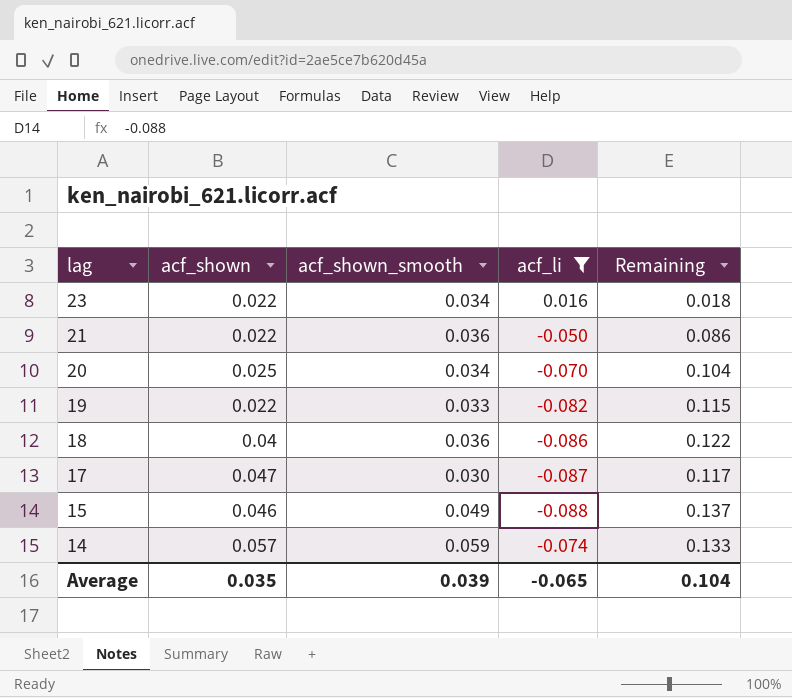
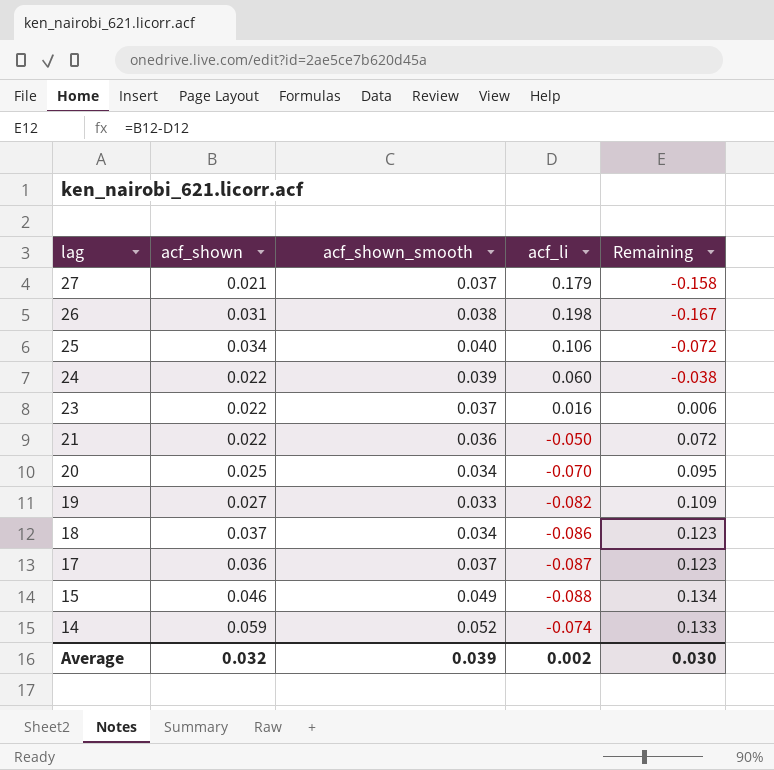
filter: acf_li <= 0.016 -> none
column Remaining | formula: [acf_shown_smooth] - [acf_li] -> [acf_shown] - [acf_li]
23 | acf_shown_smooth: 0.034 -> 0.037
19 | acf_shown: 0.022 -> 0.027
18 | acf_shown: 0.04 -> 0.037
18 | acf_shown_smooth: 0.036 -> 0.034
17 | acf_shown: 0.047 -> 0.036
17 | acf_shown_smooth: 0.030 -> 0.037
14 | acf_shown: 0.057 -> 0.059
14 | acf_shown_smooth: 0.059 -> 0.052
Average | acf_shown: 0.035 -> 0.032
Average | acf_li: -0.065 -> 0.002
Average | Remaining: 0.104 -> 0.030

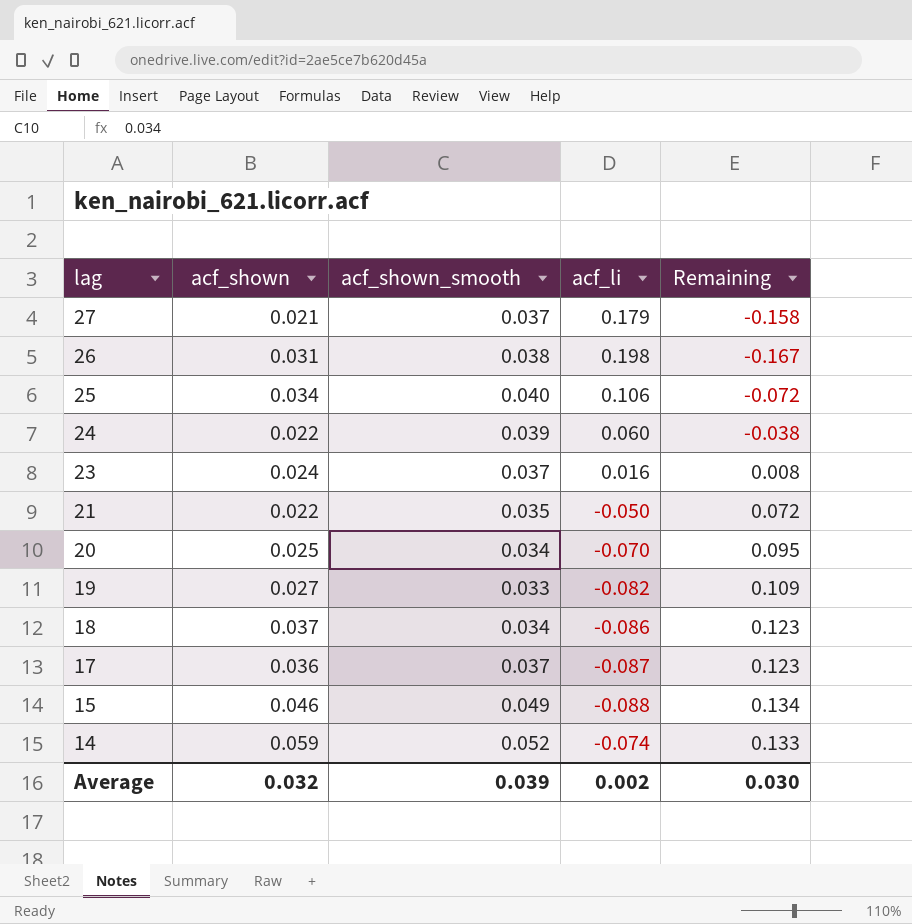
23 | acf_shown: 0.022 -> 0.024
23 | Remaining: 0.006 -> 0.008
21 | acf_shown_smooth: 0.036 -> 0.035

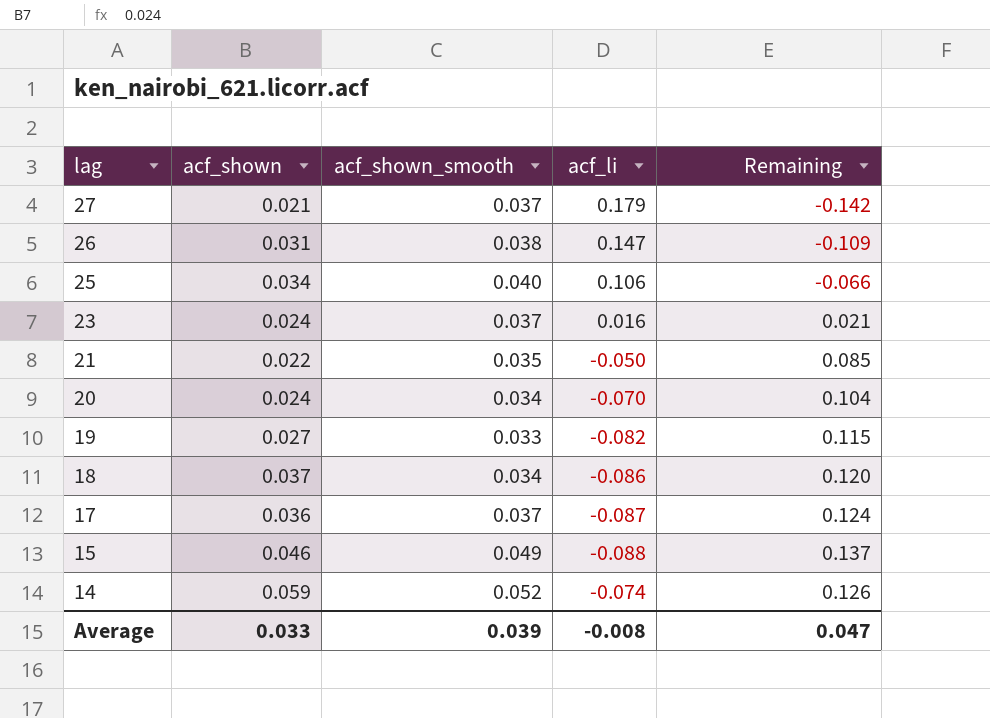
column Remaining | formula: [acf_shown] - [acf_li] -> [acf_shown_smooth] - [acf_li]
row 24: 0.022 | 0.039 | 0.060 | -0.038 -> none
26 | acf_li: 0.198 -> 0.147
20 | acf_shown: 0.025 -> 0.024
Average | acf_shown: 0.032 -> 0.033
Average | acf_li: 0.002 -> -0.008
Average | Remaining: 0.030 -> 0.047

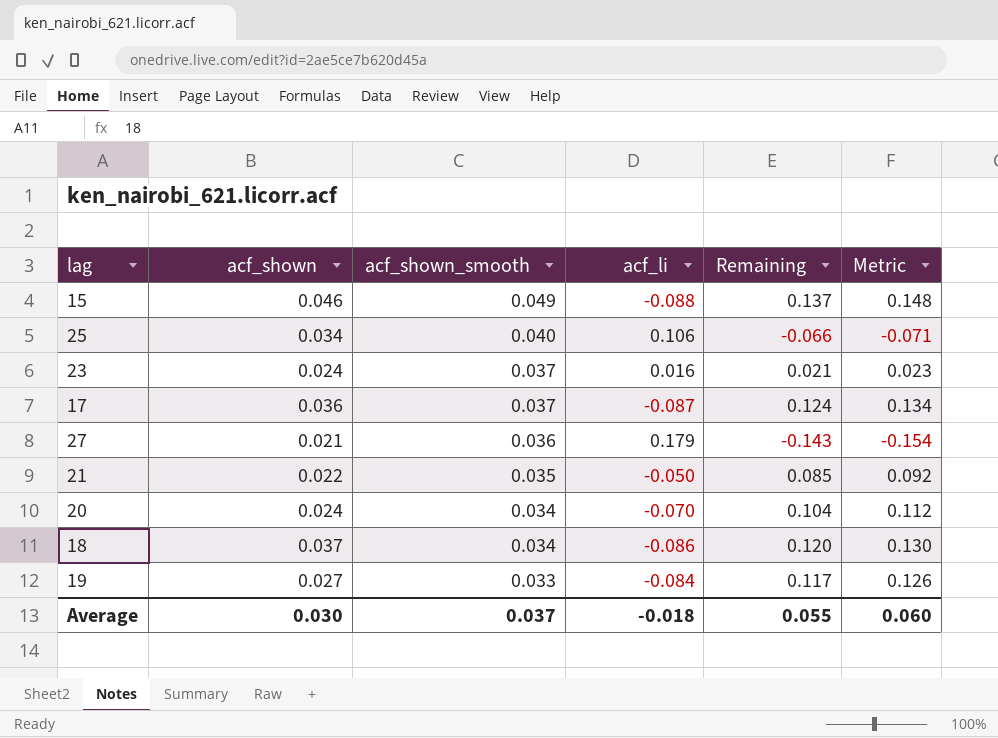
row order: lag descending -> acf_shown_smooth descending
column Metric | formula: none -> [Remaining] * 1.08
row 26: 0.031 | 0.038 | 0.147 | -0.109 -> none
row 14: 0.059 | 0.052 | -0.074 | 0.126 -> none
27 | acf_shown_smooth: 0.037 -> 0.036
27 | Remaining: -0.142 -> -0.143
19 | acf_li: -0.082 -> -0.084
19 | Remaining: 0.115 -> 0.117
Average | acf_shown: 0.033 -> 0.030
Average | acf_shown_smooth: 0.039 -> 0.037
Average | acf_li: -0.008 -> -0.018
Average | Remaining: 0.047 -> 0.055

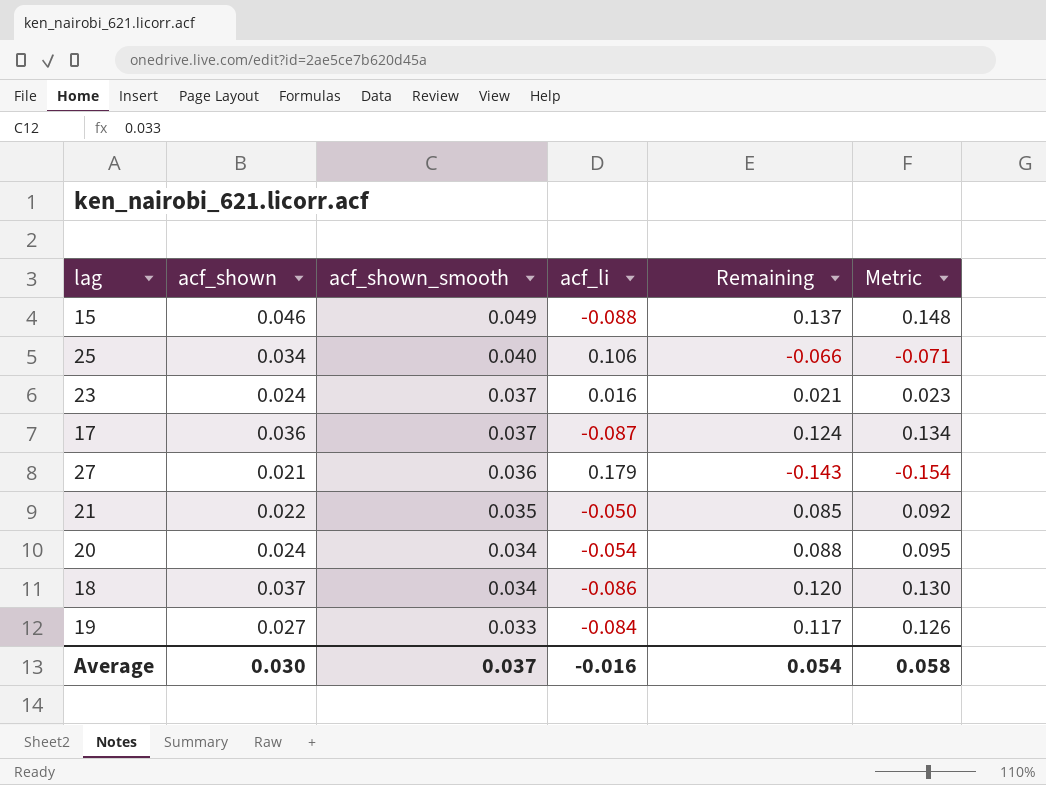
20 | acf_li: -0.070 -> -0.054
20 | Remaining: 0.104 -> 0.088
20 | Metric: 0.112 -> 0.095
Average | acf_li: -0.018 -> -0.016
Average | Remaining: 0.055 -> 0.054
Average | Metric: 0.060 -> 0.058

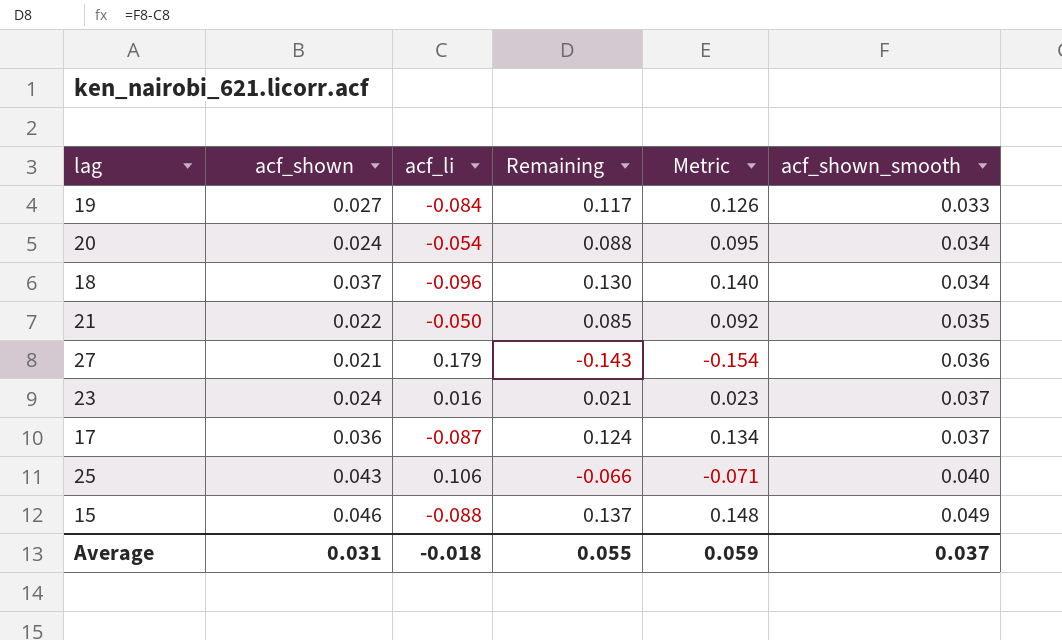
row order: acf_shown_smooth descending -> acf_shown_smooth ascending
column acf_shown_smooth | position: 3 -> 6
18 | acf_li: -0.086 -> -0.096
18 | Remaining: 0.120 -> 0.130
18 | Metric: 0.130 -> 0.140
25 | acf_shown: 0.034 -> 0.043
Average | acf_shown: 0.030 -> 0.031
Average | acf_li: -0.016 -> -0.018
Average | Remaining: 0.054 -> 0.055
Average | Metric: 0.058 -> 0.059

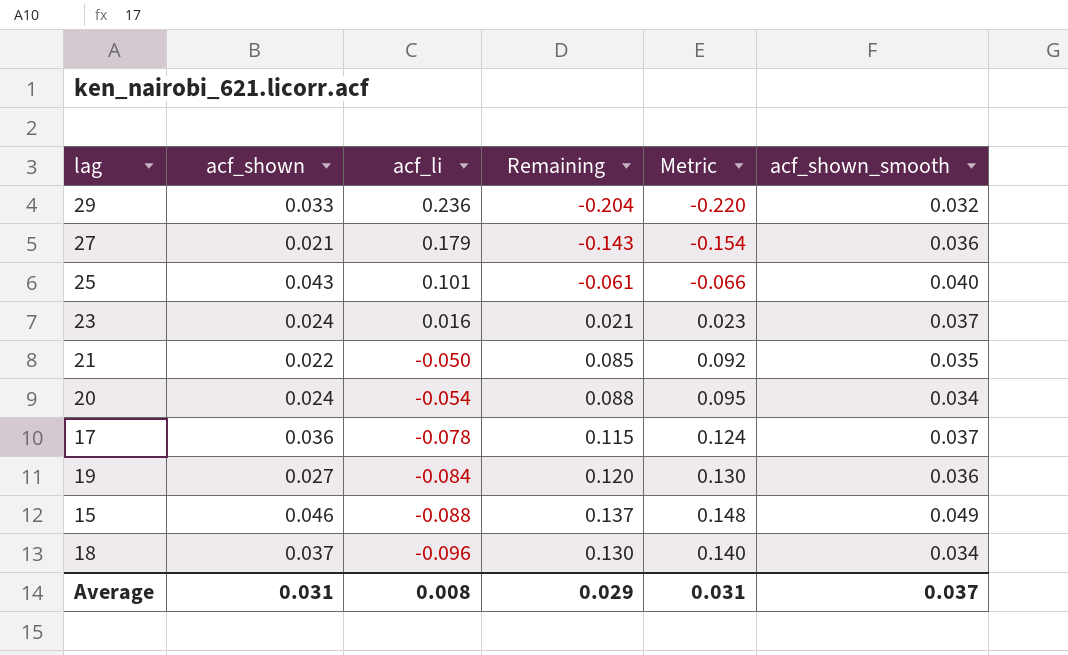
row order: acf_shown_smooth ascending -> acf_li descending
row 29: none -> 0.033 | 0.236 | -0.204 | -0.220 | 0.032
25 | acf_li: 0.106 -> 0.101
25 | Remaining: -0.066 -> -0.061
25 | Metric: -0.071 -> -0.066
17 | acf_li: -0.087 -> -0.078
17 | Remaining: 0.124 -> 0.115
17 | Metric: 0.134 -> 0.124
19 | Remaining: 0.117 -> 0.120
19 | Metric: 0.126 -> 0.130
19 | acf_shown_smooth: 0.033 -> 0.036
Average | acf_li: -0.018 -> 0.008
Average | Remaining: 0.055 -> 0.029
Average | Metric: 0.059 -> 0.031

